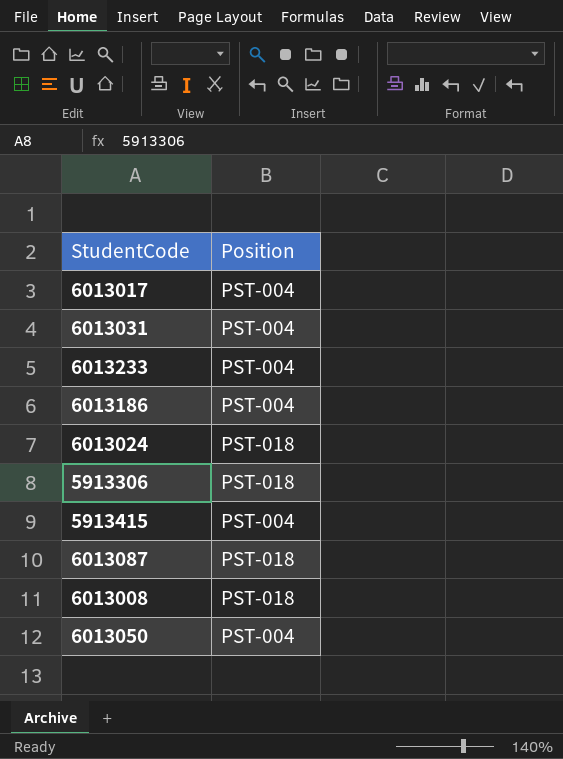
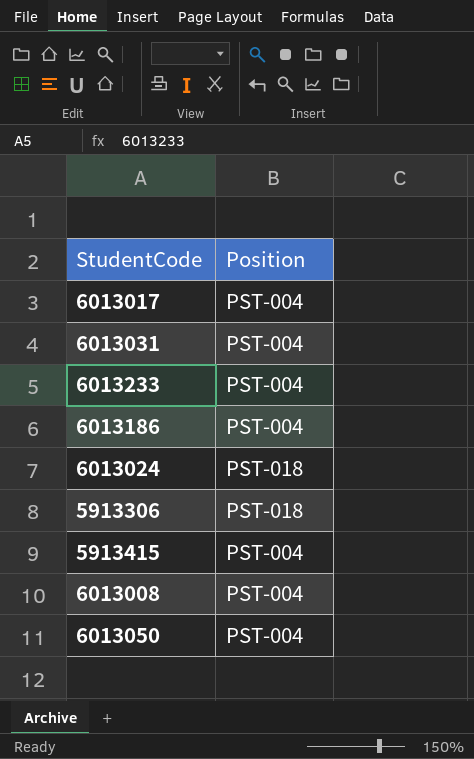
row 6013087: PST-018 -> none
6013008 | Position: PST-018 -> PST-004

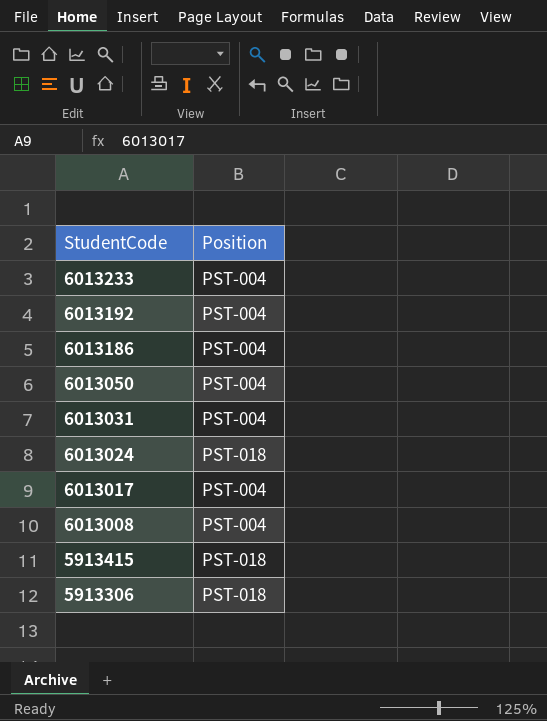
row order: none -> StudentCode descending
row 6013192: none -> PST-004
5913415 | Position: PST-004 -> PST-018

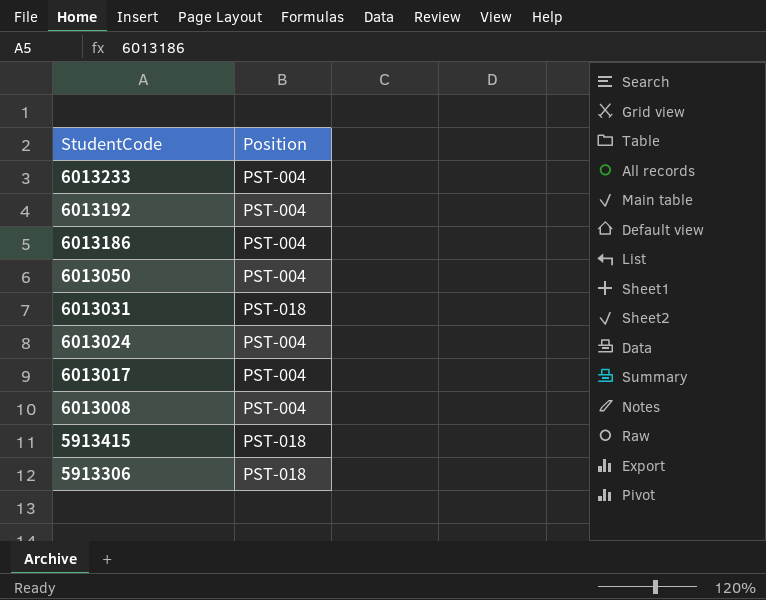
6013031 | Position: PST-004 -> PST-018
6013024 | Position: PST-018 -> PST-004

